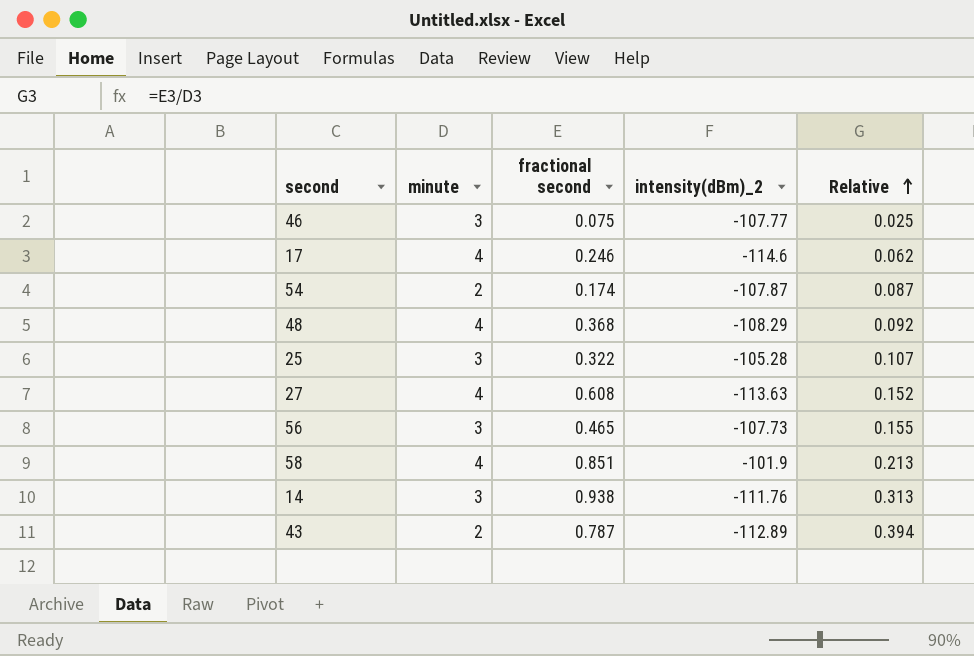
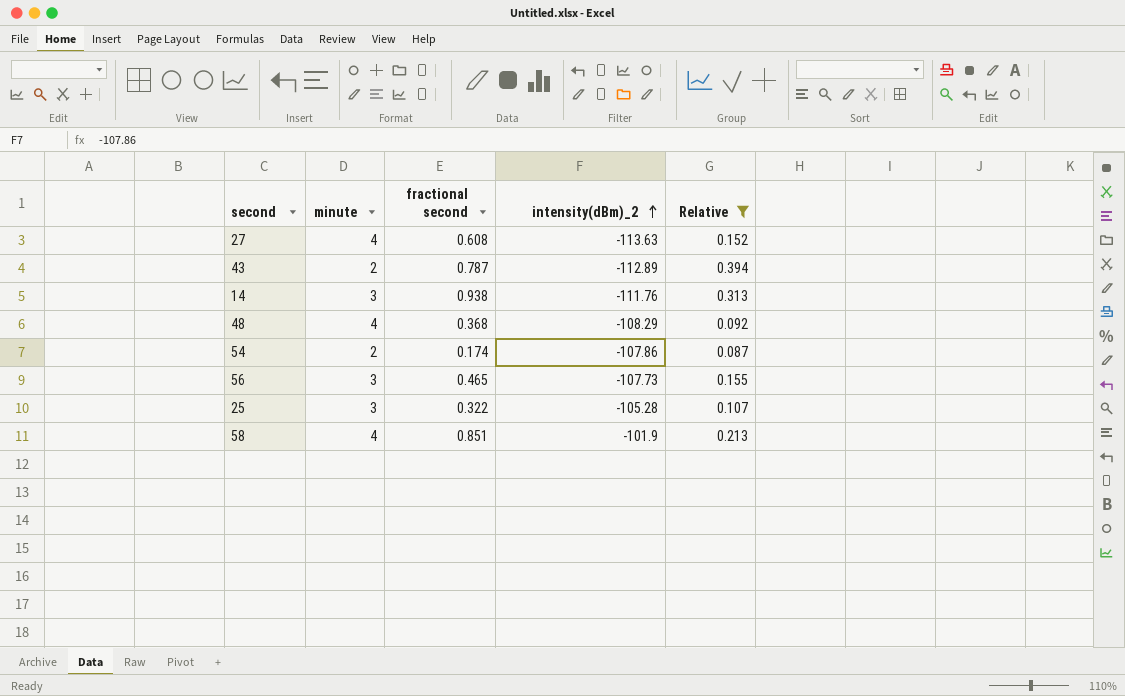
filter: none -> Relative >= 0.087
row order: Relative ascending -> intensity(dBm)_2 ascending
54 | intensity(dBm)_2: -107.87 -> -107.86

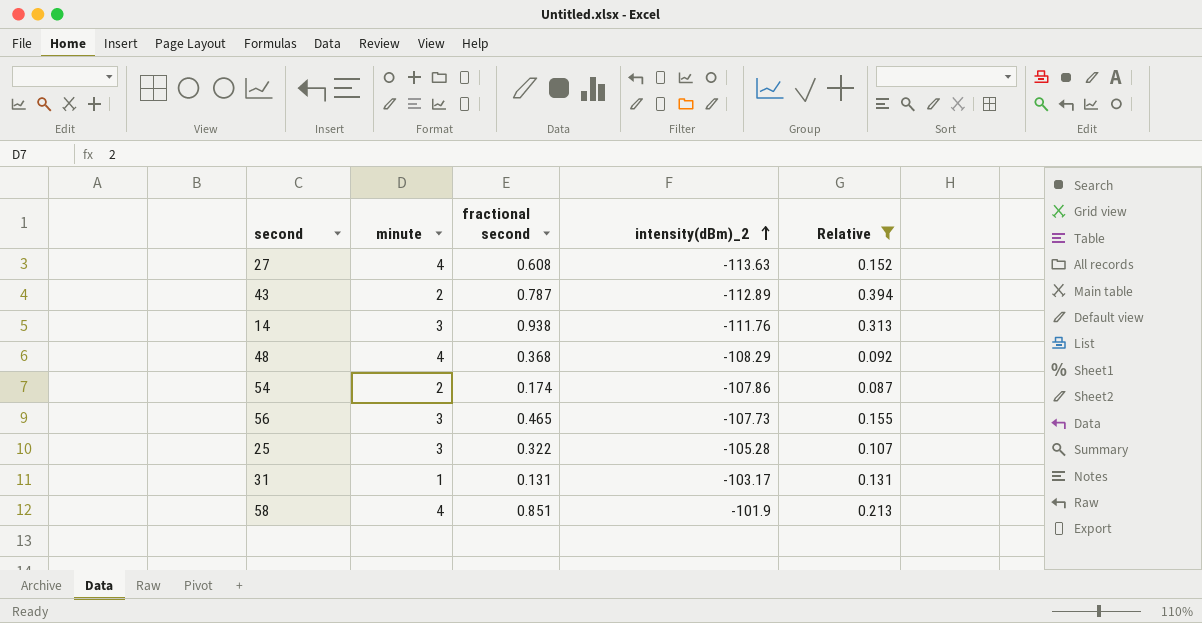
row 31: none -> 1 | 0.131 | -103.17 | 0.131

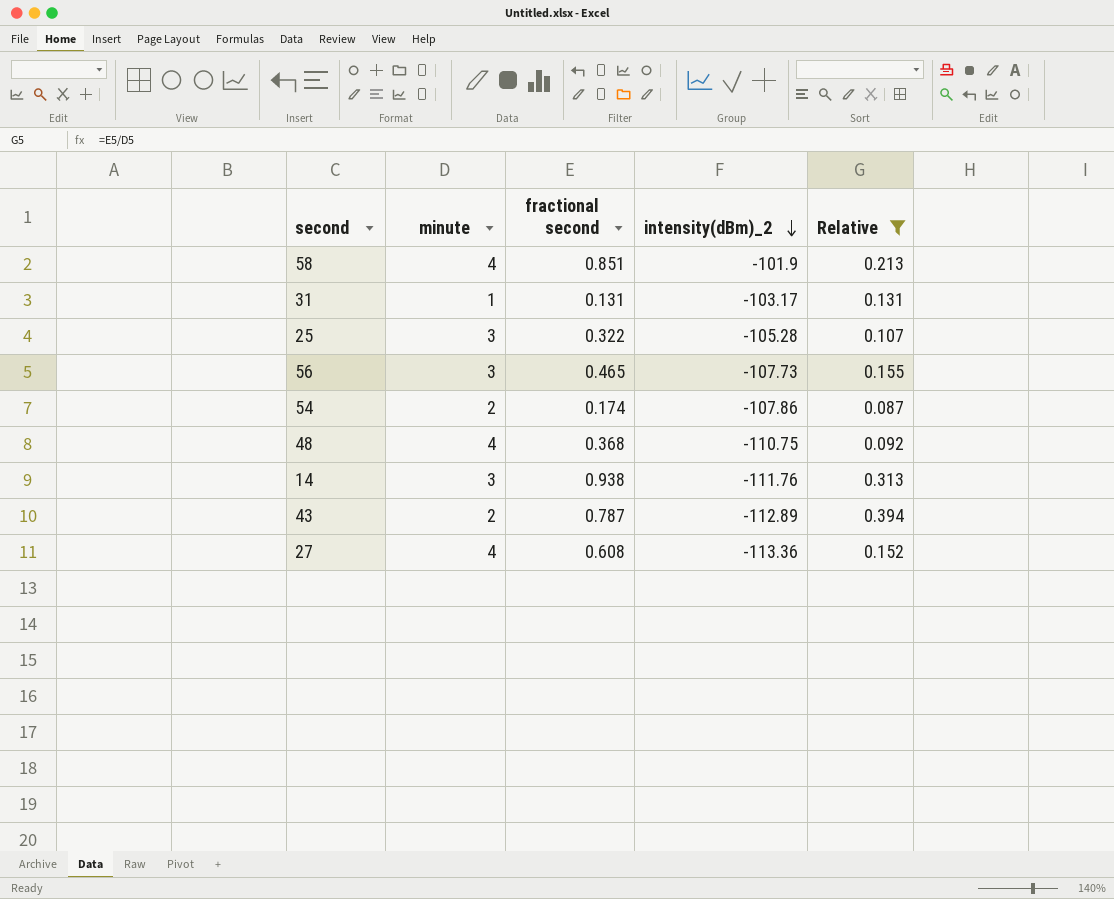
row order: intensity(dBm)_2 ascending -> intensity(dBm)_2 descending
48 | intensity(dBm)_2: -108.29 -> -110.75
27 | intensity(dBm)_2: -113.63 -> -113.36

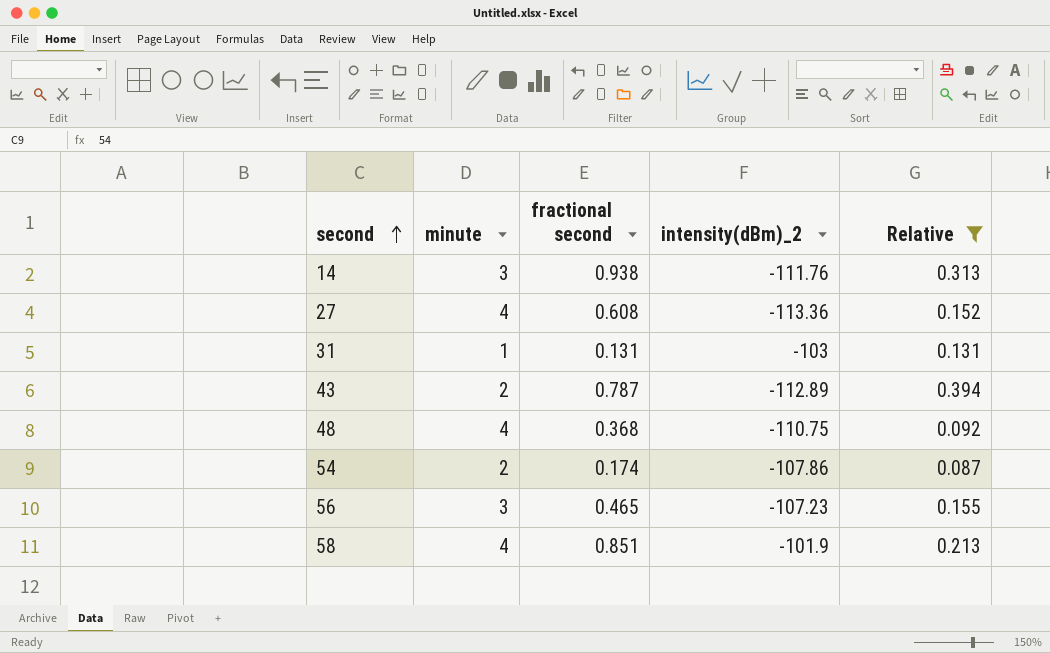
row order: intensity(dBm)_2 descending -> second ascending
row 25: 3 | 0.322 | -105.28 | 0.107 -> none
31 | intensity(dBm)_2: -103.17 -> -103
56 | intensity(dBm)_2: -107.73 -> -107.23

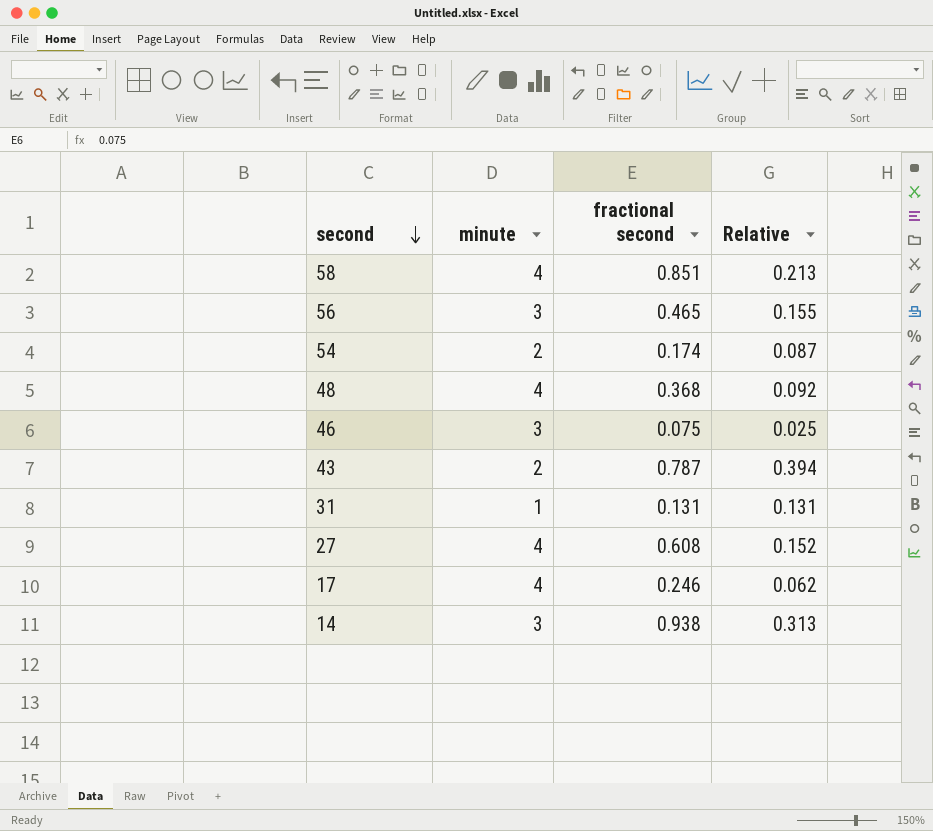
filter: Relative >= 0.087 -> none
row order: second ascending -> second descending
column intensity(dBm)_2 | position: 4 -> none

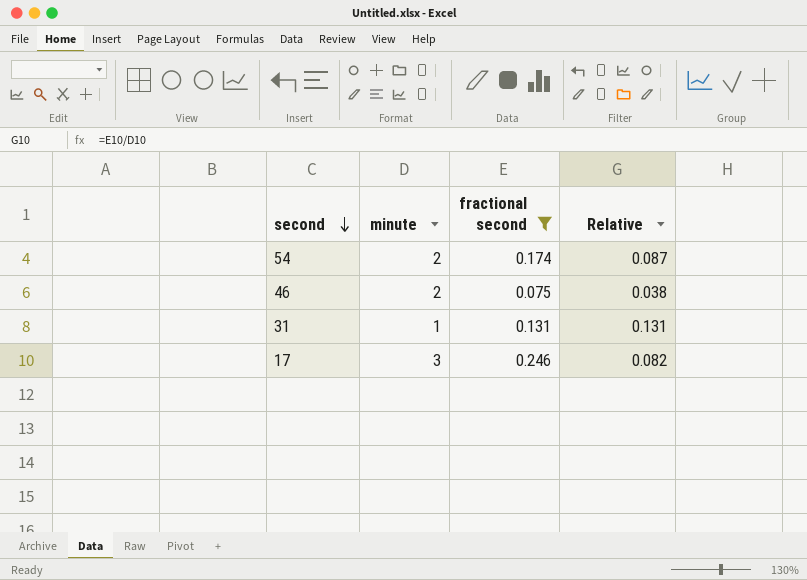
filter: none -> fractional second <= 0.246
46 | minute: 3 -> 2
46 | Relative: 0.025 -> 0.038
17 | minute: 4 -> 3
17 | Relative: 0.062 -> 0.082

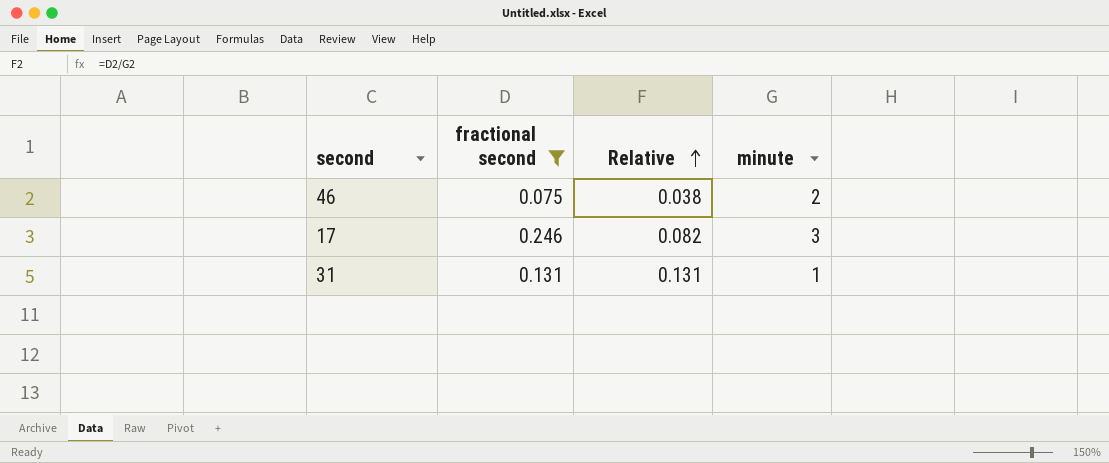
row order: second descending -> Relative ascending
column minute | position: 2 -> 4
row 54: 2 | 0.174 | 0.087 -> none

